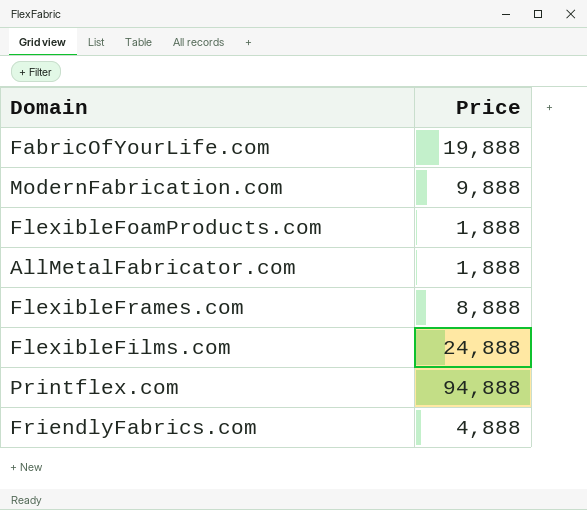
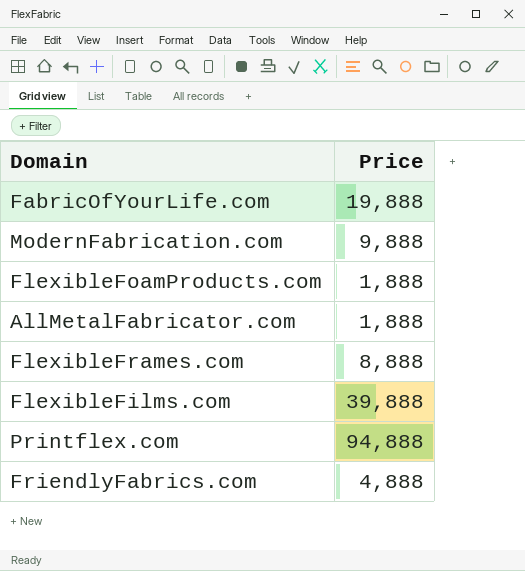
FlexibleFilms.com | Price: 24,888 -> 39,888

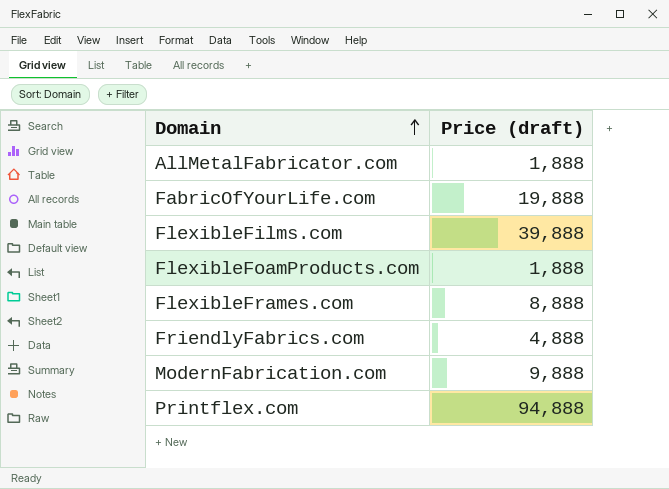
row order: none -> Domain ascending
column name: Price -> Price (draft)

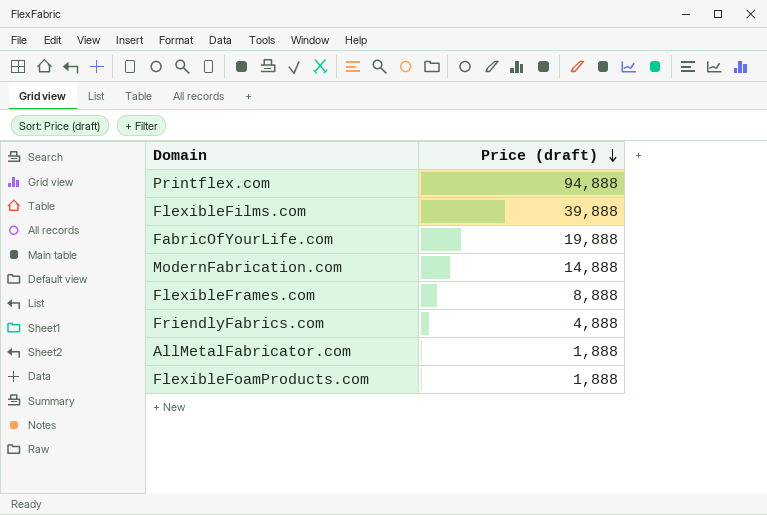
row order: Domain ascending -> Price (draft) descending
ModernFabrication.com | Price (draft): 9,888 -> 14,888

